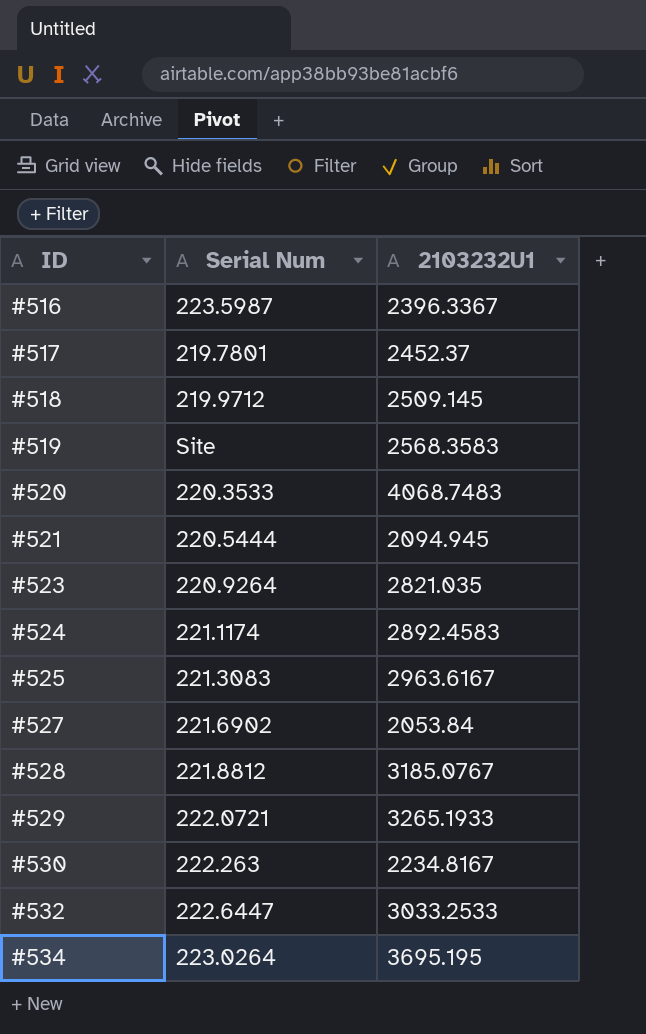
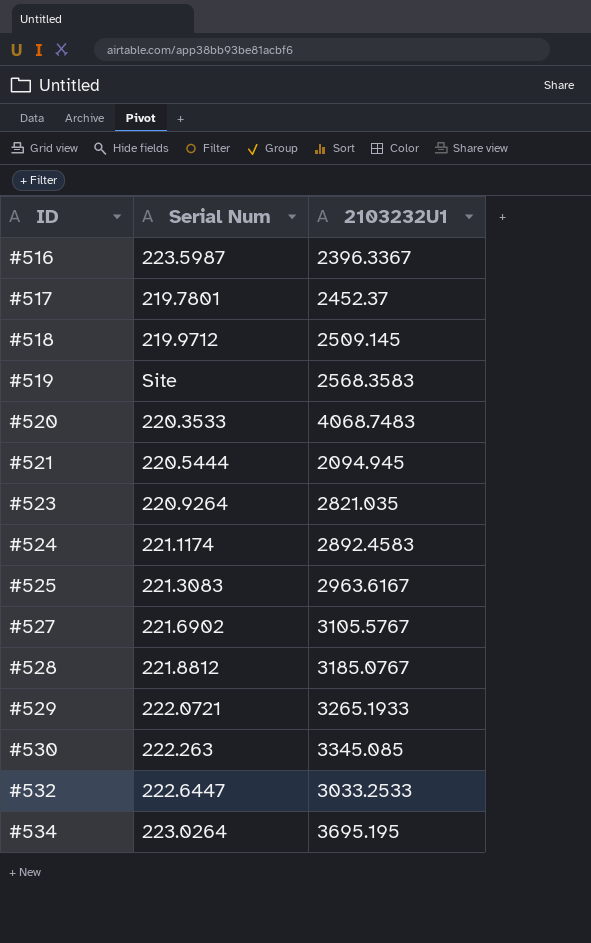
#527 | 2103232U1: 2053.84 -> 3105.5767
#530 | 2103232U1: 2234.8167 -> 3345.085

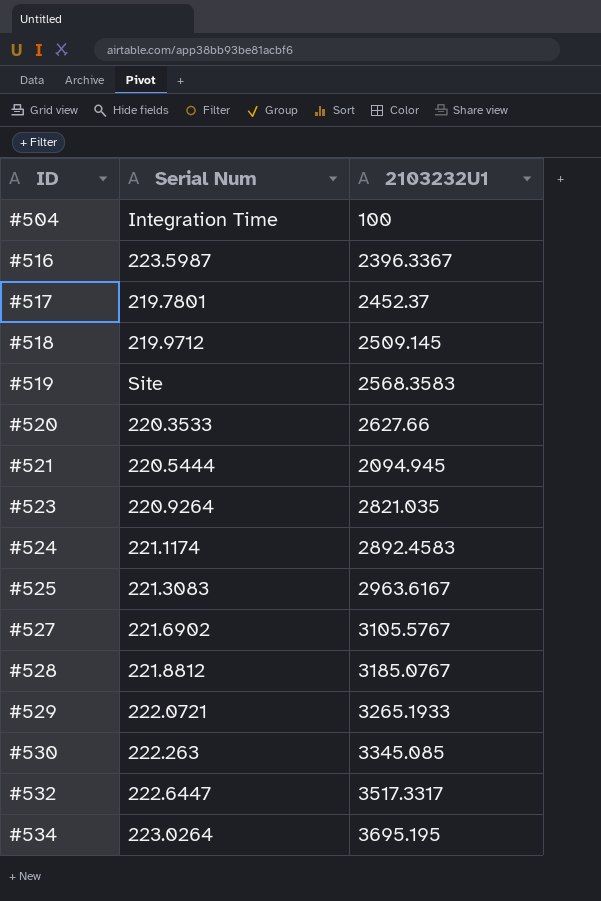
row #504: none -> Integration Time | 100
#520 | 2103232U1: 4068.7483 -> 2627.66
#532 | 2103232U1: 3033.2533 -> 3517.3317

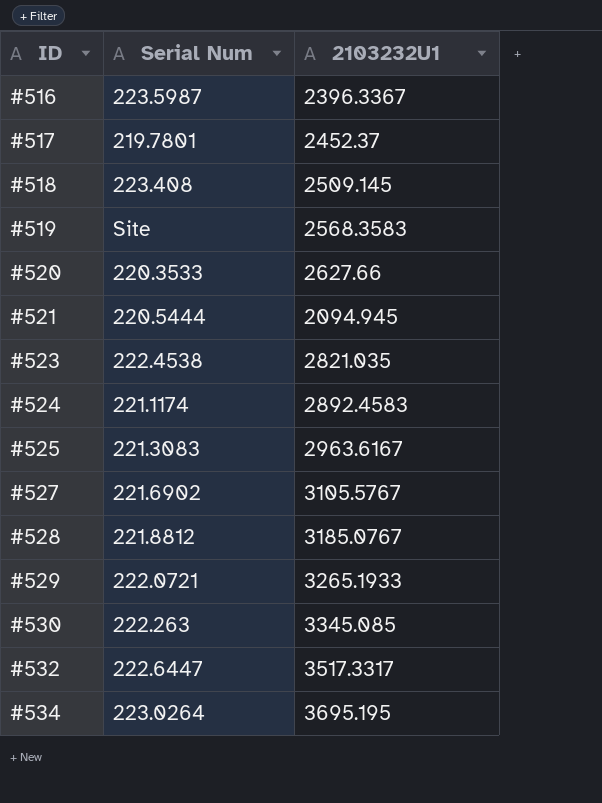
row #504: Integration Time | 100 -> none
#518 | Serial Num: 219.9712 -> 223.408
#523 | Serial Num: 220.9264 -> 222.4538

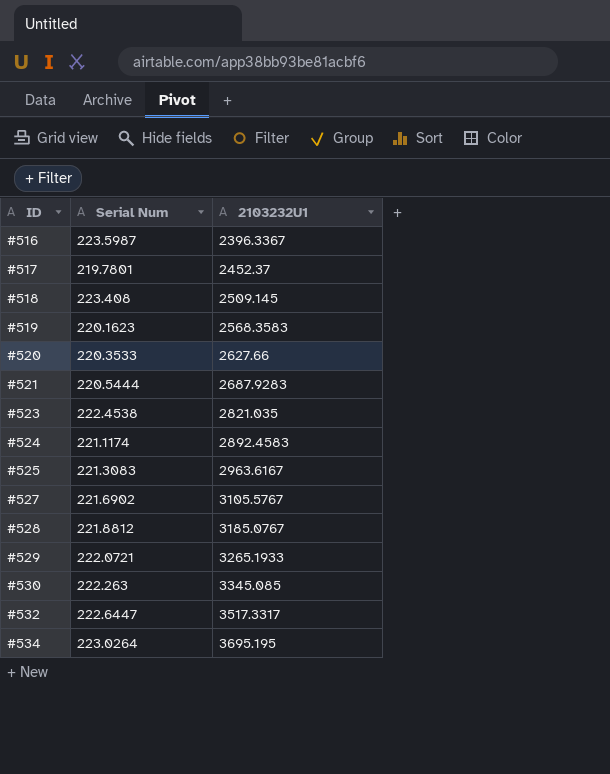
#519 | Serial Num: Site -> 220.1623
#521 | 2103232U1: 2094.945 -> 2687.9283

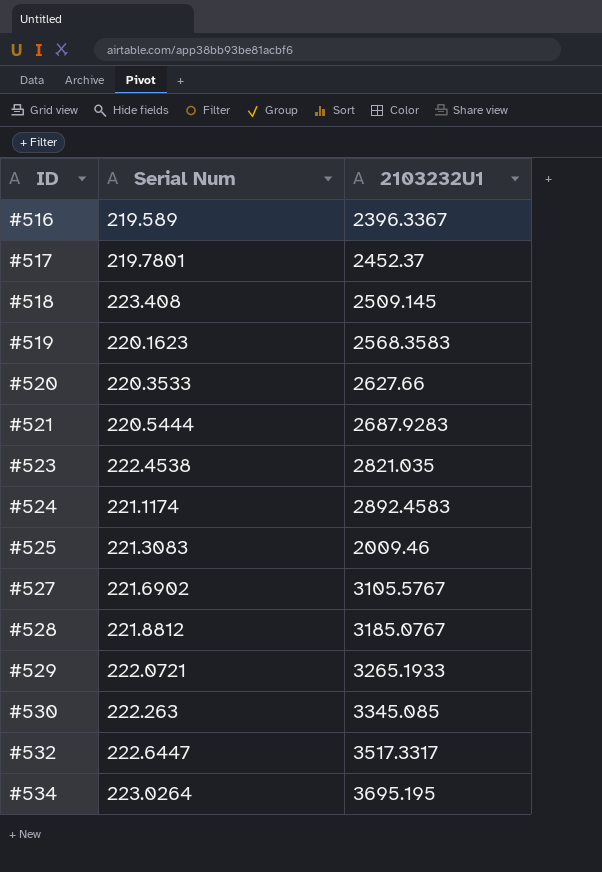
#516 | Serial Num: 223.5987 -> 219.589
#525 | 2103232U1: 2963.6167 -> 2009.46

